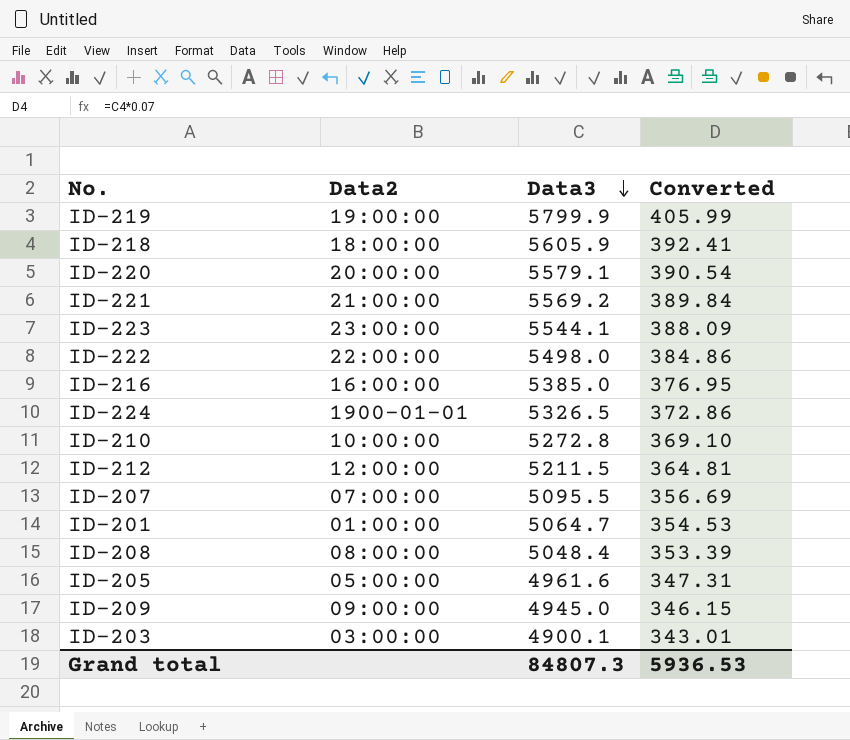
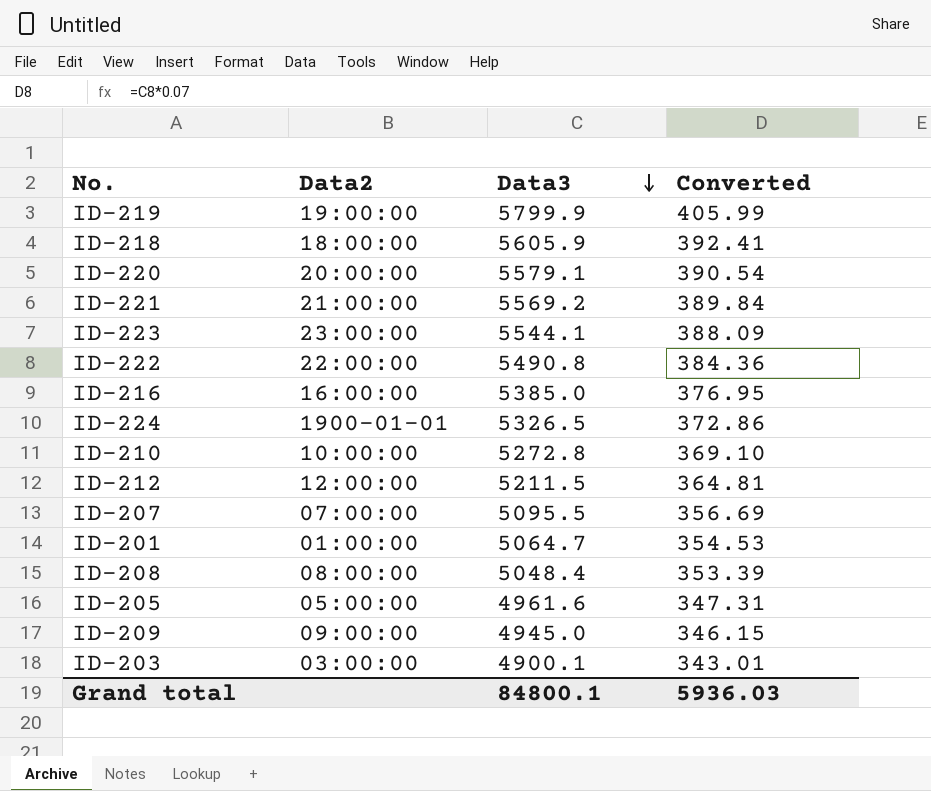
ID-222 | Data3: 5498.0 -> 5490.8
ID-222 | Converted: 384.86 -> 384.36
Grand total | Data3: 84807.3 -> 84800.1
Grand total | Converted: 5936.53 -> 5936.03

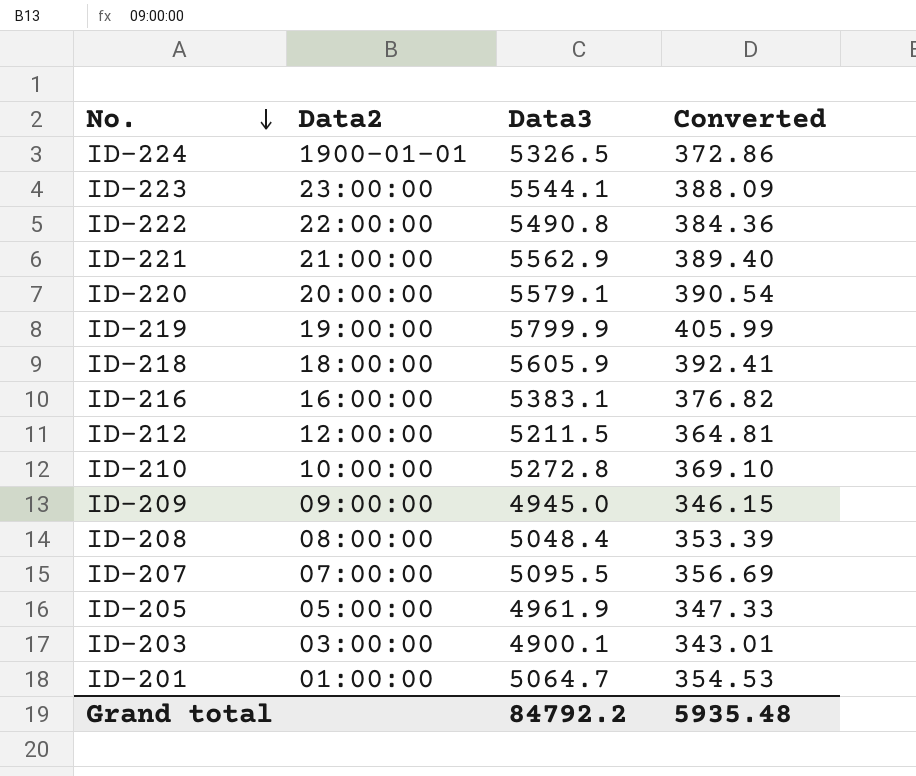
row order: Data3 descending -> No. descending
ID-221 | Data3: 5569.2 -> 5562.9
ID-221 | Converted: 389.84 -> 389.40
ID-216 | Data3: 5385.0 -> 5383.1
ID-216 | Converted: 376.95 -> 376.82
ID-205 | Data3: 4961.6 -> 4961.9
ID-205 | Converted: 347.31 -> 347.33
Grand total | Data3: 84800.1 -> 84792.2
Grand total | Converted: 5936.03 -> 5935.48

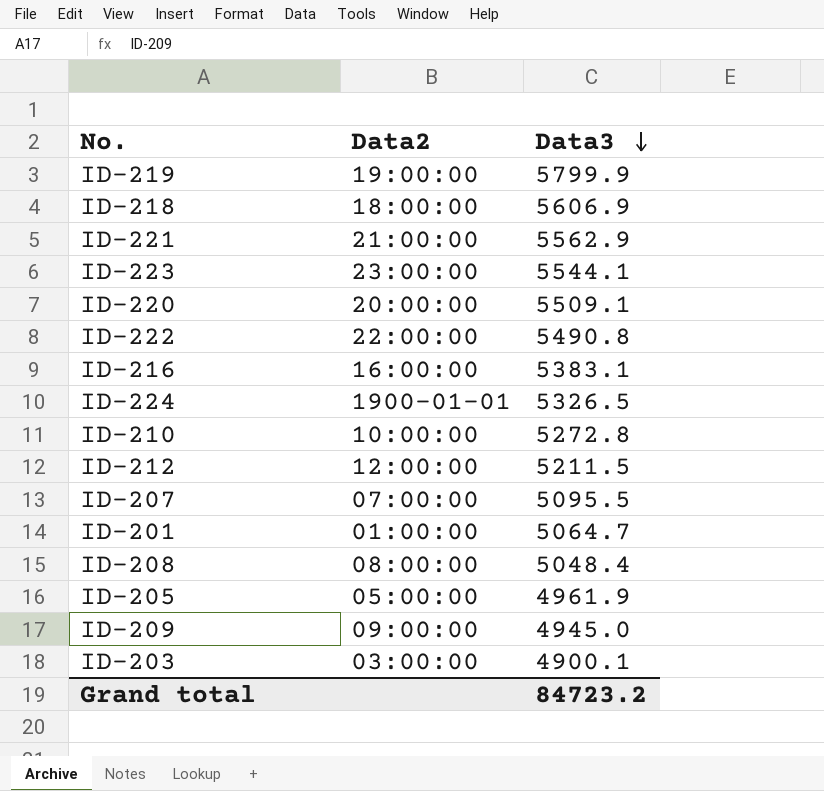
row order: No. descending -> Data3 descending
column Converted | formula: [Data3] * 0.07 -> none
ID-218 | Data3: 5605.9 -> 5606.9
ID-220 | Data3: 5579.1 -> 5509.1
Grand total | Data3: 84792.2 -> 84723.2

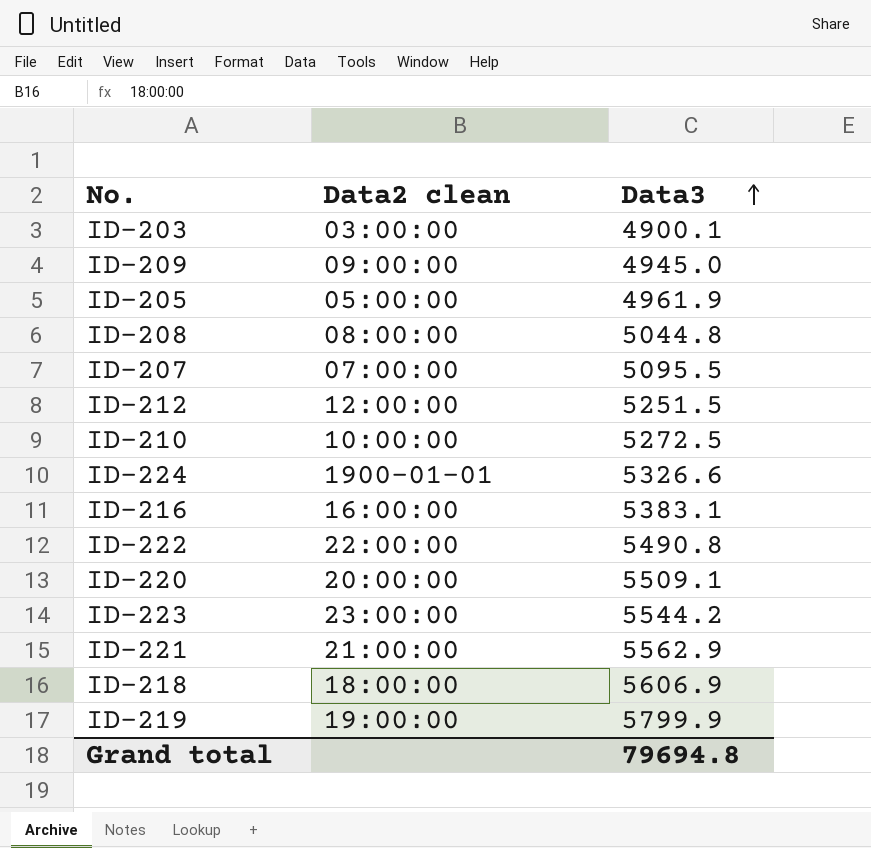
row order: Data3 descending -> Data3 ascending
column name: Data2 -> Data2 clean
row ID-201: 01:00:00 | 5064.7 -> none
ID-208 | Data3: 5048.4 -> 5044.8
ID-212 | Data3: 5211.5 -> 5251.5
ID-210 | Data3: 5272.8 -> 5272.5
ID-224 | Data3: 5326.5 -> 5326.6
ID-223 | Data3: 5544.1 -> 5544.2
Grand total | Data3: 84723.2 -> 79694.8

